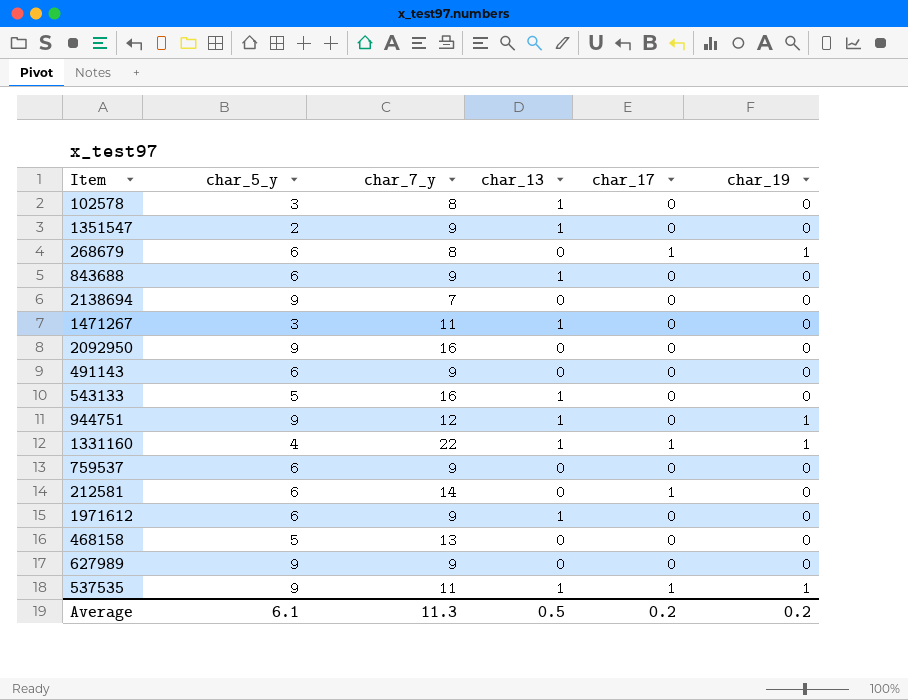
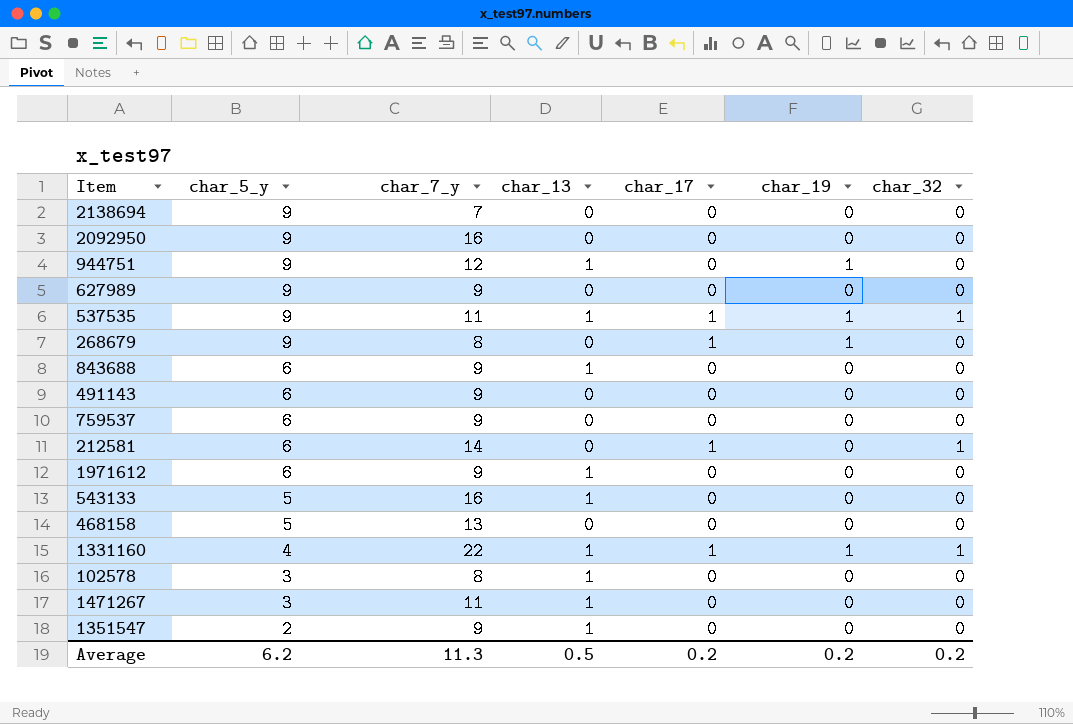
row order: none -> char_5_y descending
column char_32 | position: none -> 7
268679 | char_5_y: 6 -> 9
Average | char_5_y: 6.1 -> 6.2

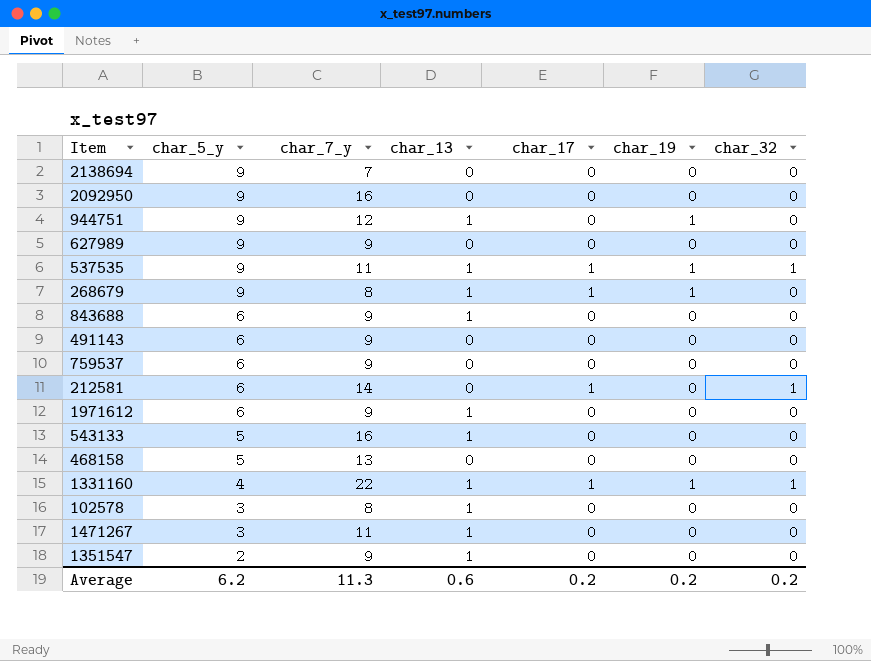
268679 | char_13: 0 -> 1
Average | char_13: 0.5 -> 0.6

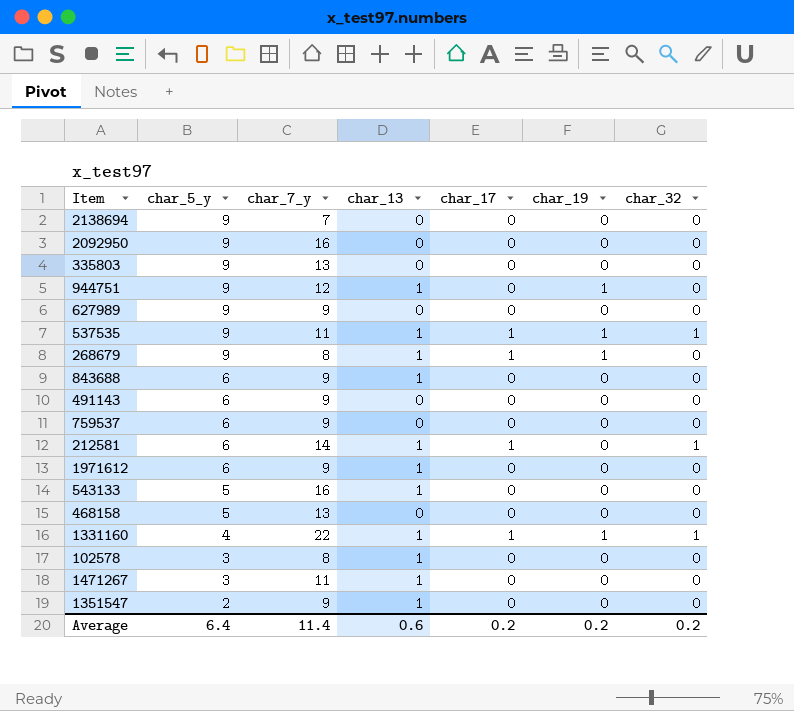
row 335803: none -> 9 | 13 | 0 | 0 | 0 | 0
212581 | char_13: 0 -> 1
Average | char_5_y: 6.2 -> 6.4
Average | char_7_y: 11.3 -> 11.4

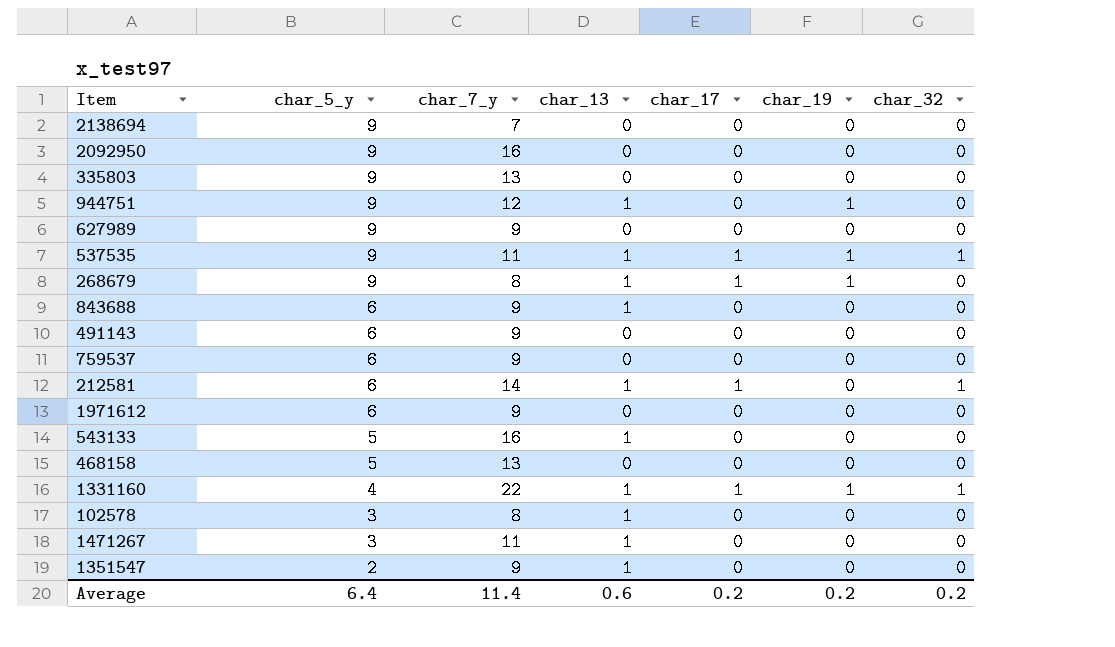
1971612 | char_13: 1 -> 0

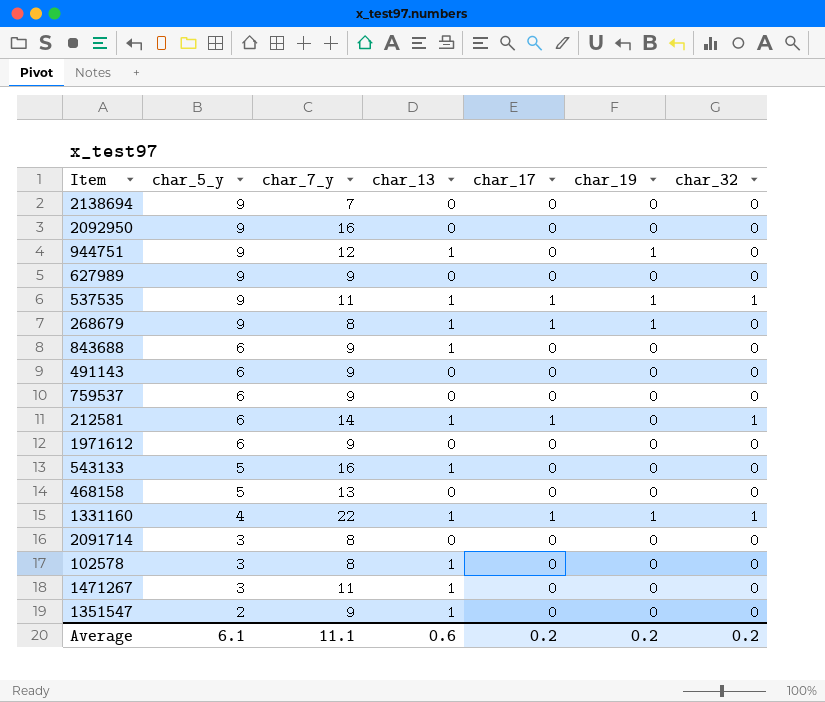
row 335803: 9 | 13 | 0 | 0 | 0 | 0 -> none
row 2091714: none -> 3 | 8 | 0 | 0 | 0 | 0
Average | char_5_y: 6.4 -> 6.1
Average | char_7_y: 11.4 -> 11.1

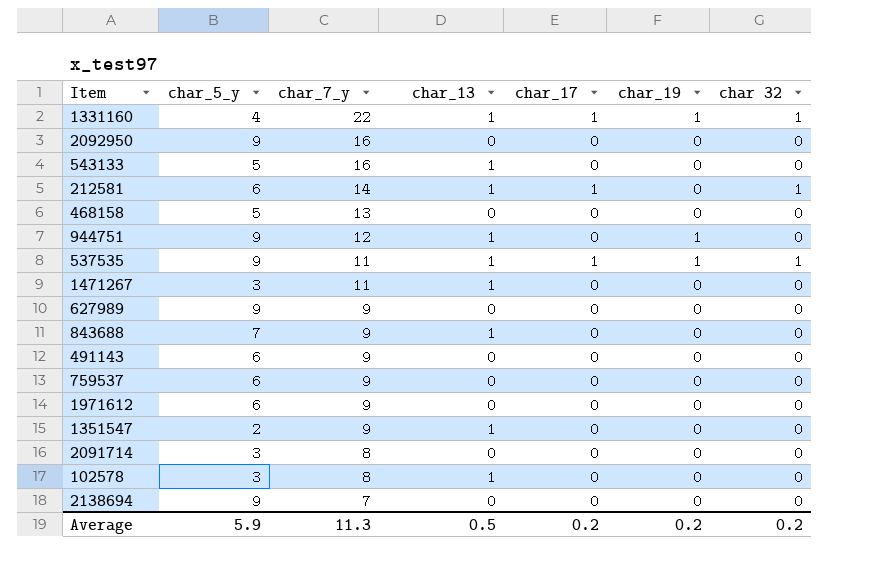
row order: char_5_y descending -> char_7_y descending
column name: char_32 -> char 32
row 268679: 9 | 8 | 1 | 1 | 1 | 0 -> none
843688 | char_5_y: 6 -> 7
Average | char_5_y: 6.1 -> 5.9
Average | char_7_y: 11.1 -> 11.3
Average | char_13: 0.6 -> 0.5

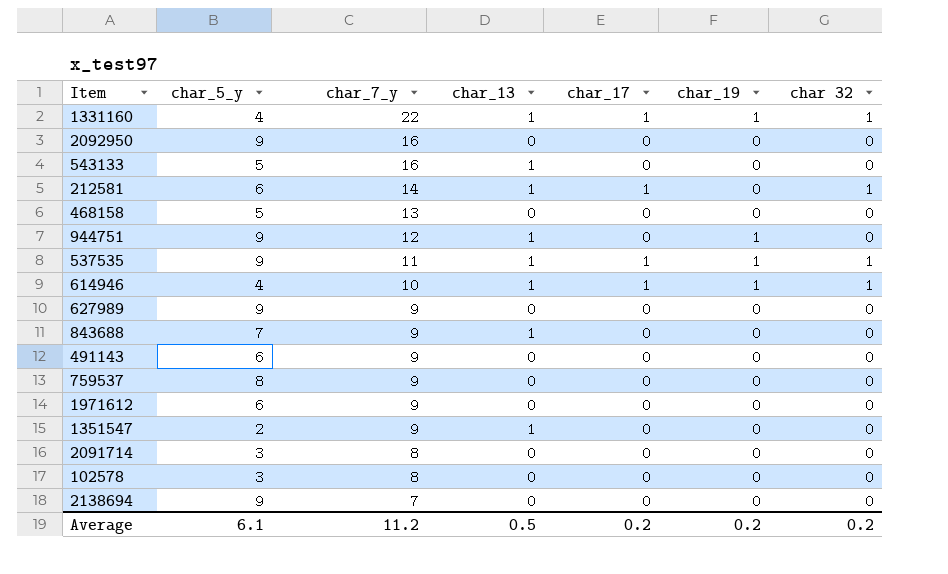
row 1471267: 3 | 11 | 1 | 0 | 0 | 0 -> none
row 614946: none -> 4 | 10 | 1 | 1 | 1 | 1
759537 | char_5_y: 6 -> 8
102578 | char_13: 1 -> 0
Average | char_5_y: 5.9 -> 6.1
Average | char_7_y: 11.3 -> 11.2

